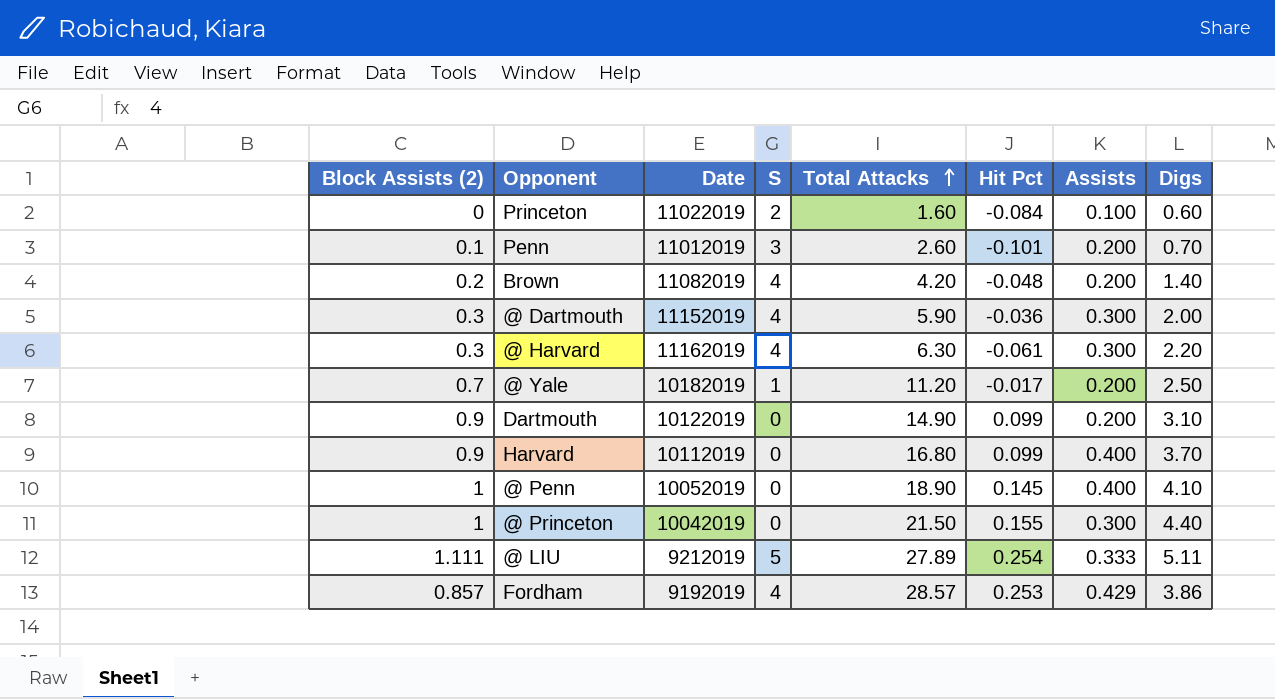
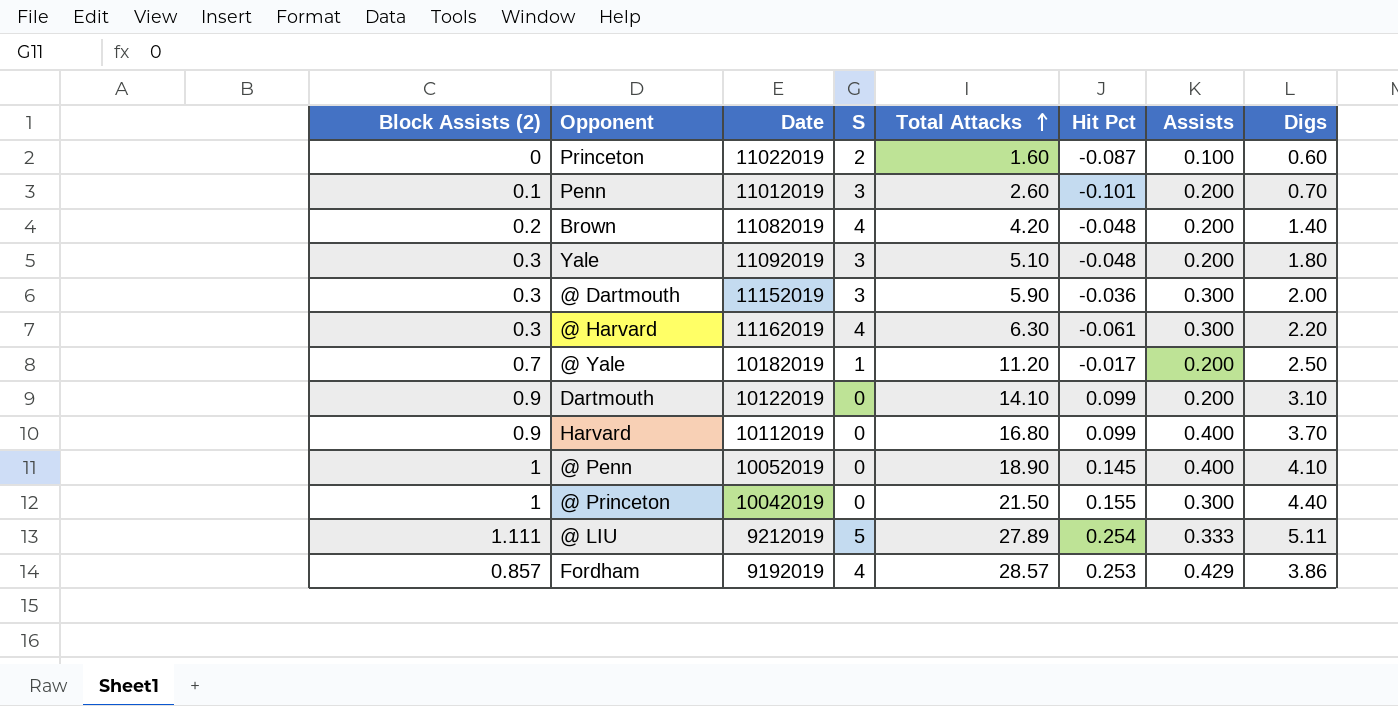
Princeton | Hit Pct: -0.084 -> -0.087
row Yale: none -> 0.3 | 11092019 | 3 | 5.10 | -0.048 | 0.200 | 1.80
@ Dartmouth | S: 4 -> 3
Dartmouth | Total Attacks: 14.90 -> 14.10

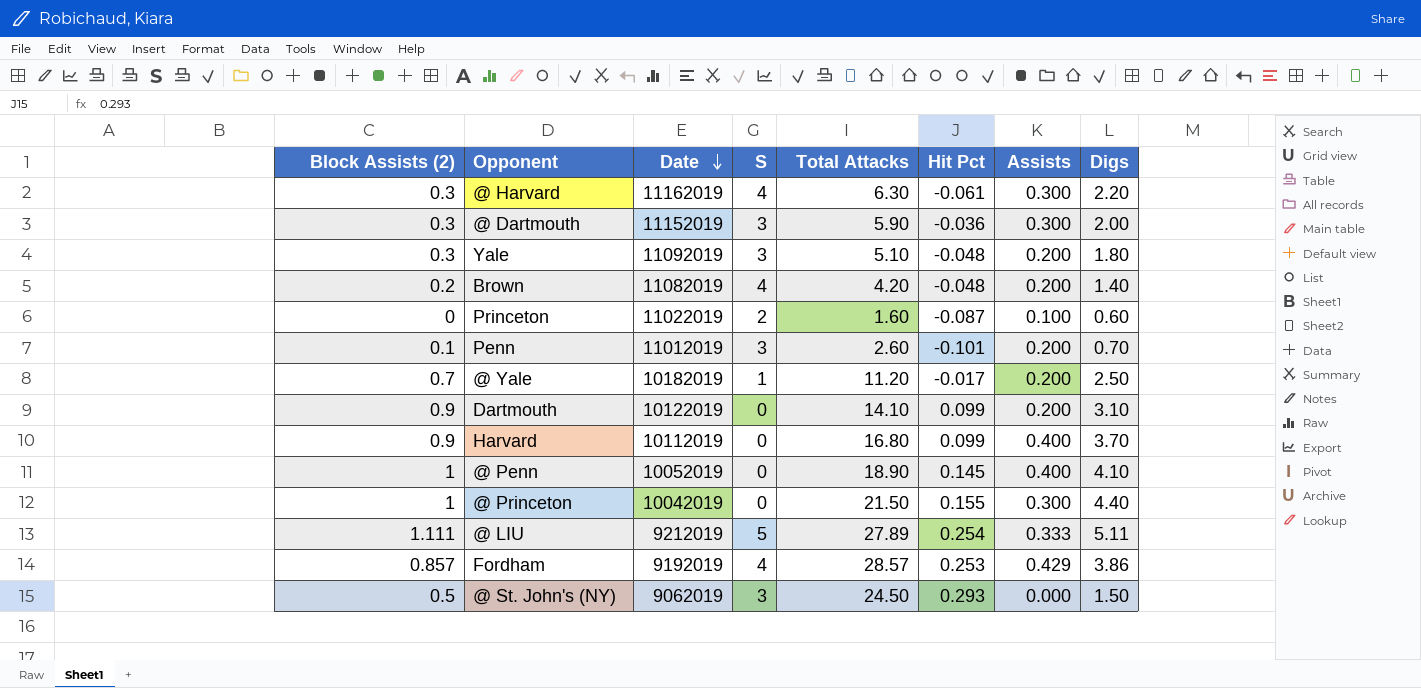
row order: Total Attacks ascending -> Date descending
row @ St. John's (NY): none -> 0.5 | 9062019 | 3 | 24.50 | 0.293 | 0.000 | 1.50

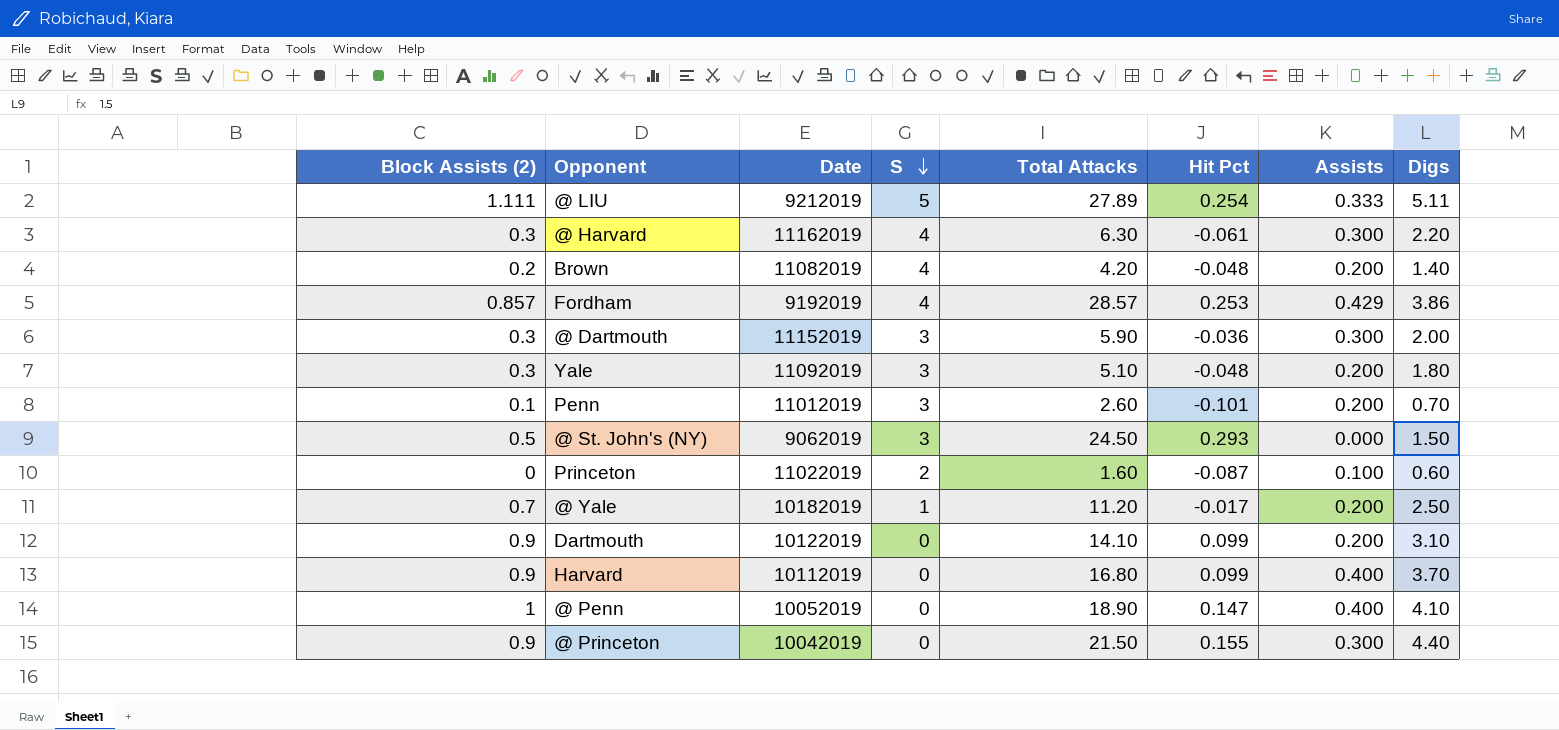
row order: Date descending -> S descending
@ Penn | Hit Pct: 0.145 -> 0.147
@ Princeton | Block Assists (2): 1 -> 0.9

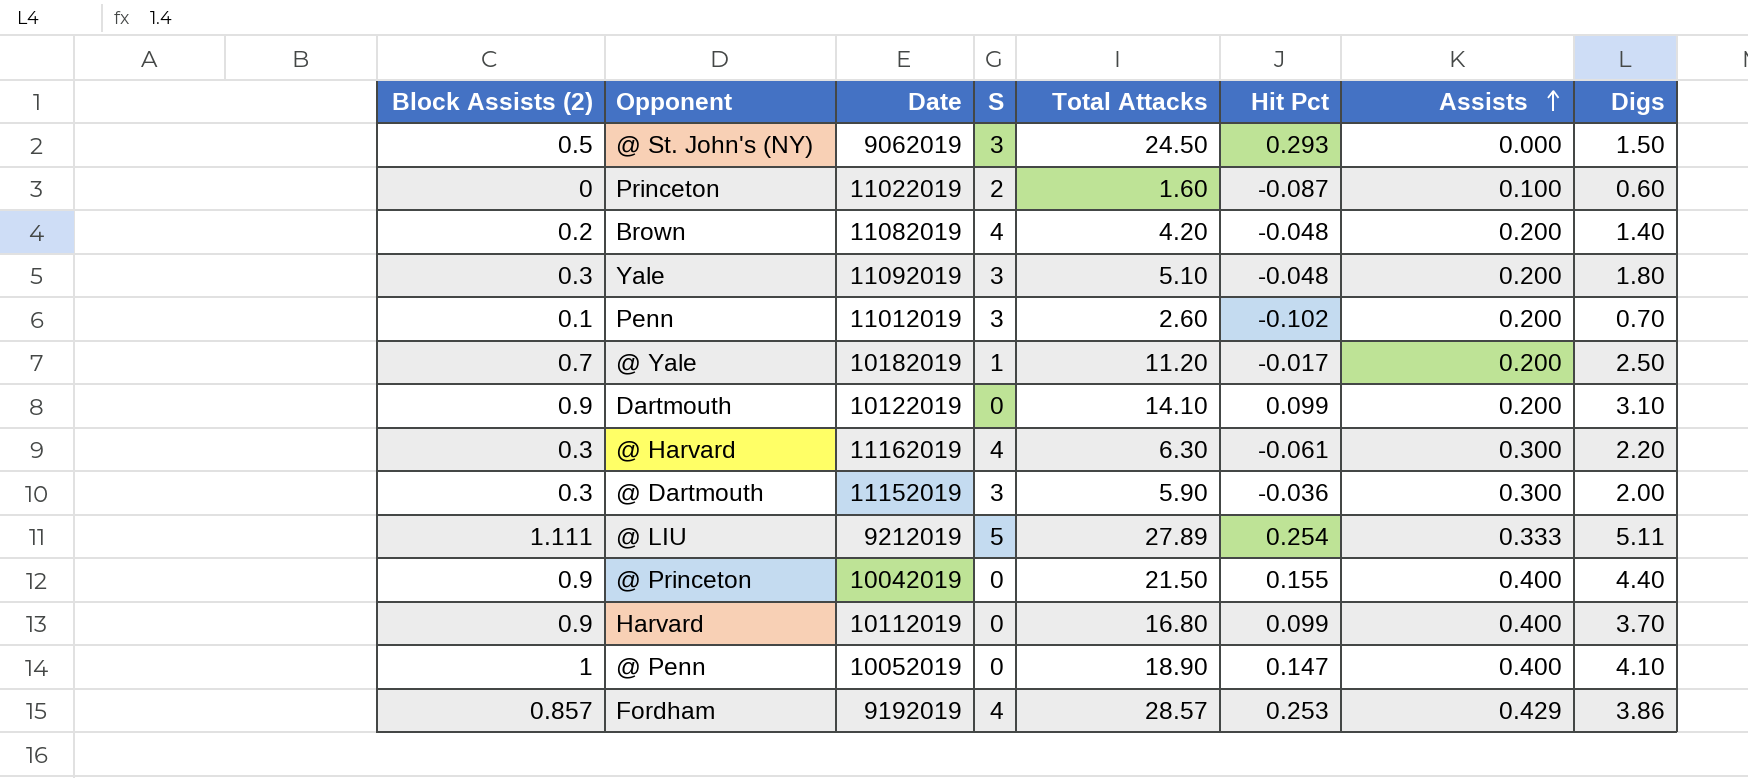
row order: S descending -> Assists ascending
Penn | Hit Pct: -0.101 -> -0.102
@ Princeton | Assists: 0.300 -> 0.400

